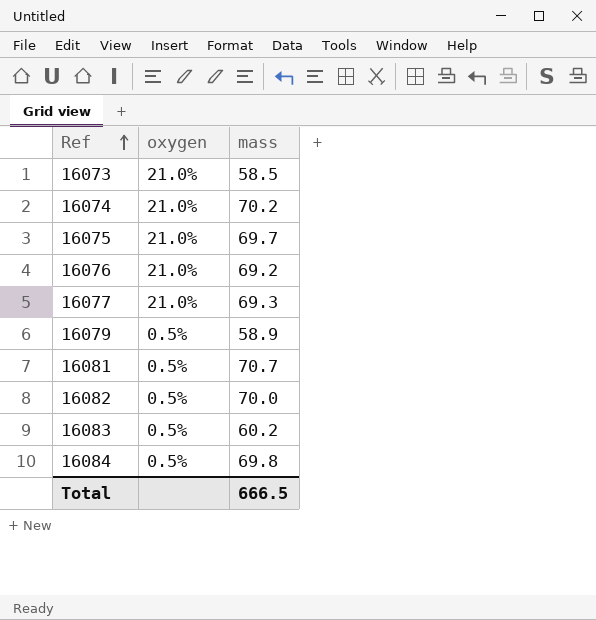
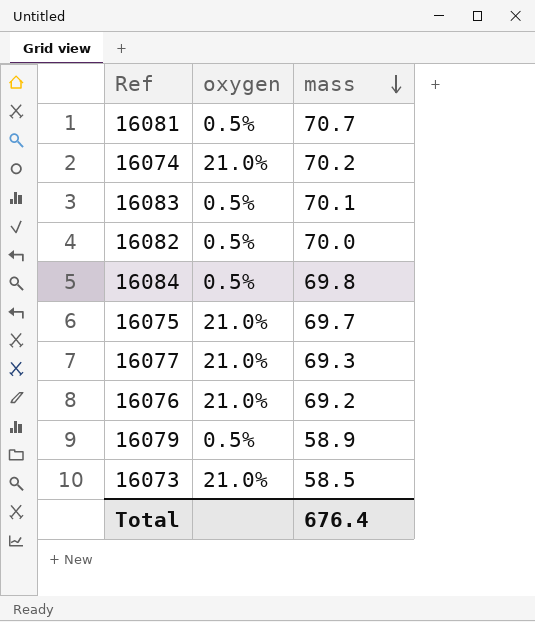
row order: Ref ascending -> mass descending
16083 | mass: 60.2 -> 70.1
Total | mass: 666.5 -> 676.4

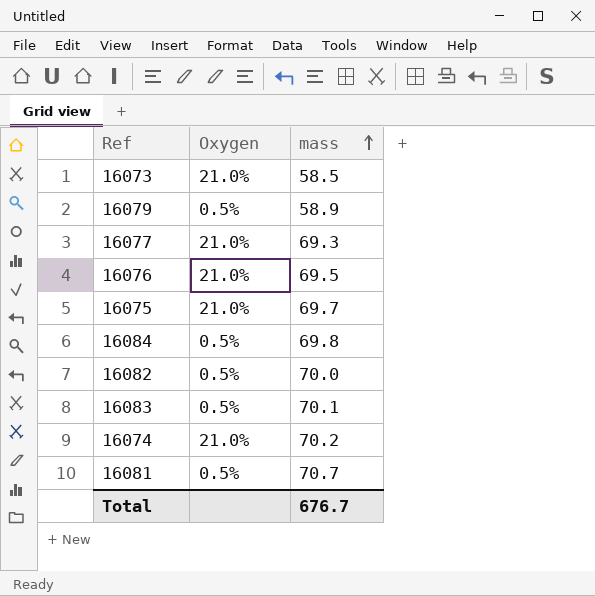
row order: mass descending -> mass ascending
column name: oxygen -> Oxygen
16076 | mass: 69.2 -> 69.5
Total | mass: 676.4 -> 676.7

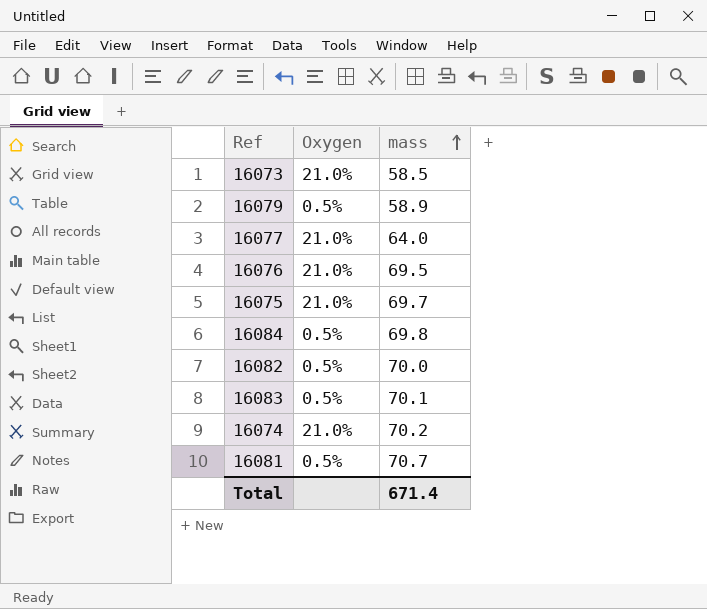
16077 | mass: 69.3 -> 64.0
Total | mass: 676.7 -> 671.4

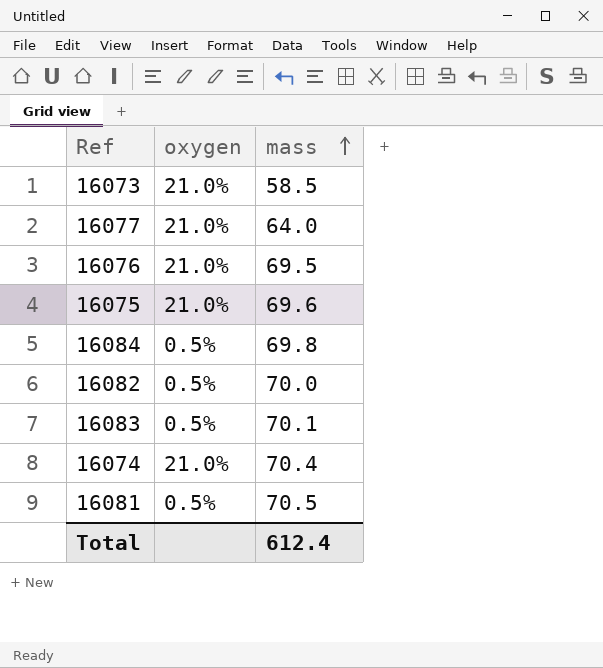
column name: Oxygen -> oxygen
row 16079: 0.5% | 58.9 -> none
16075 | mass: 69.7 -> 69.6
16074 | mass: 70.2 -> 70.4
16081 | mass: 70.7 -> 70.5
Total | mass: 671.4 -> 612.4

